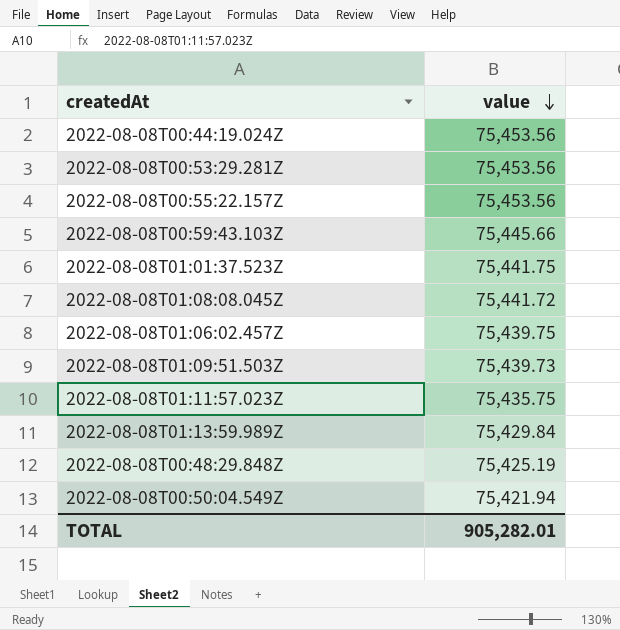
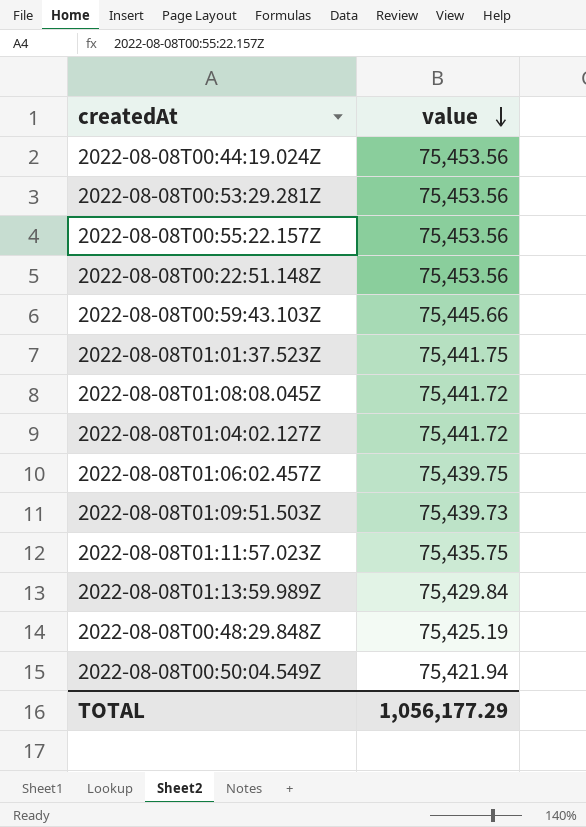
row 2022-08-08T00:22:51.148Z: none -> 75,453.56
row 2022-08-08T01:04:02.127Z: none -> 75,441.72
TOTAL | value: 905,282.01 -> 1,056,177.29

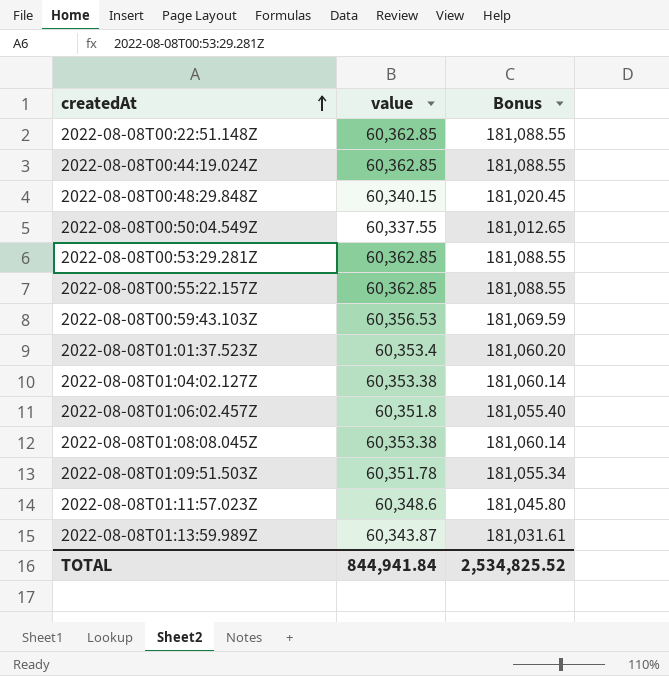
row order: value descending -> createdAt ascending
column Bonus | formula: none -> [value] * 3
2022-08-08T00:22:51.148Z | value: 75,453.56 -> 60,362.85
2022-08-08T00:44:19.024Z | value: 75,453.56 -> 60,362.85
2022-08-08T00:48:29.848Z | value: 75,425.19 -> 60,340.15
2022-08-08T00:50:04.549Z | value: 75,421.94 -> 60,337.55
2022-08-08T00:53:29.281Z | value: 75,453.56 -> 60,362.85
2022-08-08T00:55:22.157Z | value: 75,453.56 -> 60,362.85
2022-08-08T00:59:43.103Z | value: 75,445.66 -> 60,356.53
2022-08-08T01:01:37.523Z | value: 75,441.75 -> 60,353.4
2022-08-08T01:04:02.127Z | value: 75,441.72 -> 60,353.38
2022-08-08T01:06:02.457Z | value: 75,439.75 -> 60,351.8
2022-08-08T01:08:08.045Z | value: 75,441.72 -> 60,353.38
2022-08-08T01:09:51.503Z | value: 75,439.73 -> 60,351.78
2022-08-08T01:11:57.023Z | value: 75,435.75 -> 60,348.6
2022-08-08T01:13:59.989Z | value: 75,429.84 -> 60,343.87
TOTAL | value: 1,056,177.29 -> 844,941.84

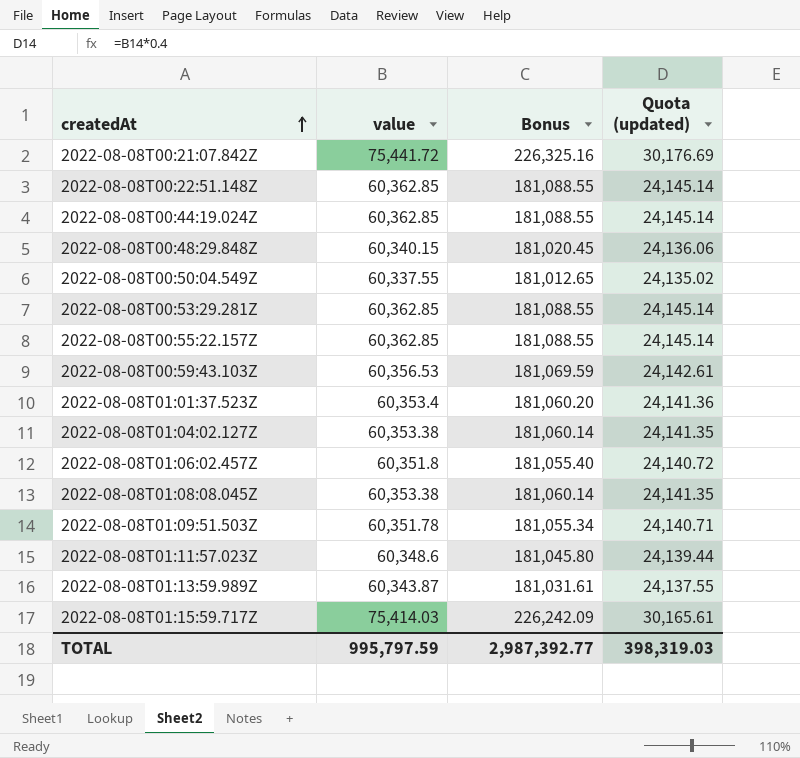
column Quota (updated) | formula: none -> [value] * 0.4
row 2022-08-08T00:21:07.842Z: none -> 75,441.72 | 226,325.16 | 30,176.69
row 2022-08-08T01:15:59.717Z: none -> 75,414.03 | 226,242.09 | 30,165.61
TOTAL | value: 844,941.84 -> 995,797.59
TOTAL | Bonus: 2,534,825.52 -> 2,987,392.77

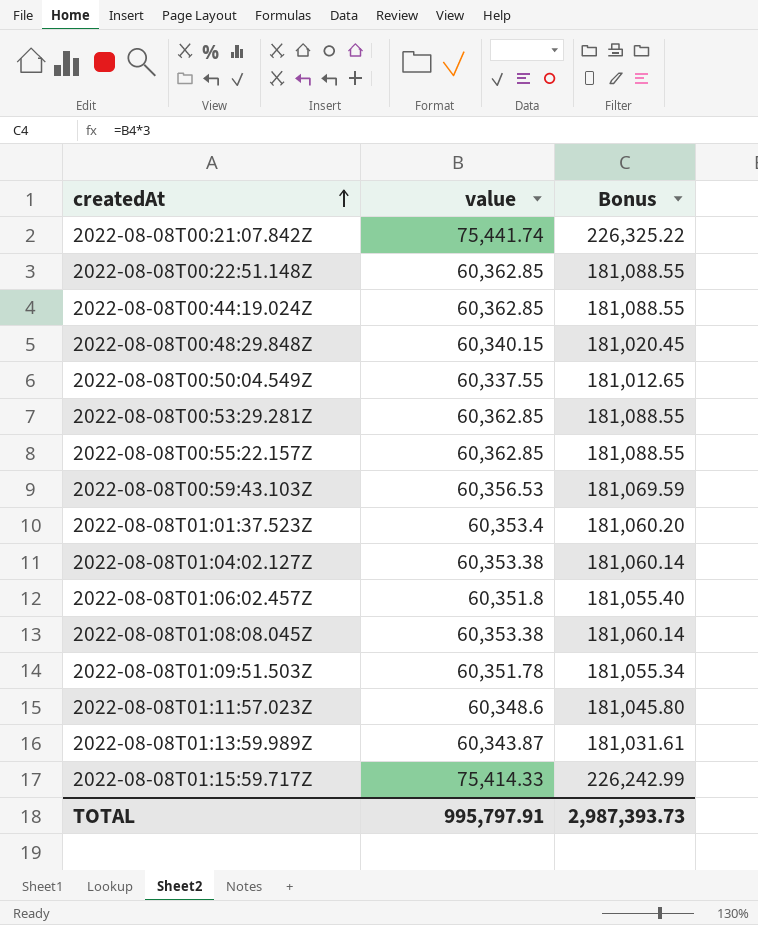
column Quota (updated) | formula: [value] * 0.4 -> none
2022-08-08T00:21:07.842Z | value: 75,441.72 -> 75,441.74
2022-08-08T00:21:07.842Z | Bonus: 226,325.16 -> 226,325.22
2022-08-08T01:15:59.717Z | value: 75,414.03 -> 75,414.33
2022-08-08T01:15:59.717Z | Bonus: 226,242.09 -> 226,242.99
TOTAL | value: 995,797.59 -> 995,797.91
TOTAL | Bonus: 2,987,392.77 -> 2,987,393.73

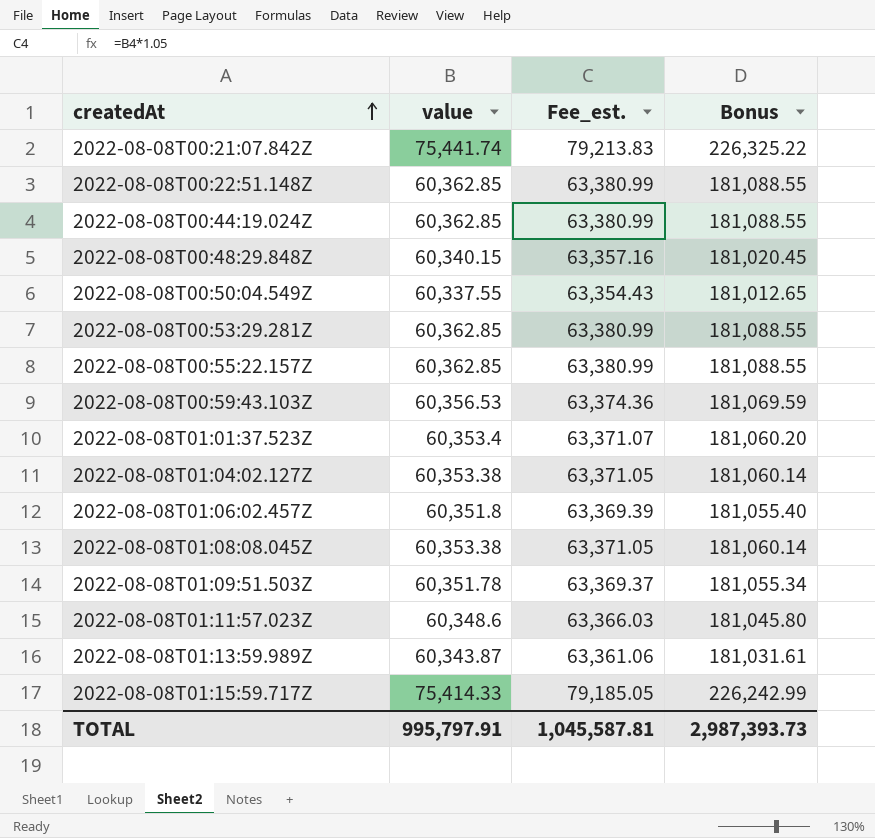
column Fee_est. | formula: none -> [value] * 1.05

